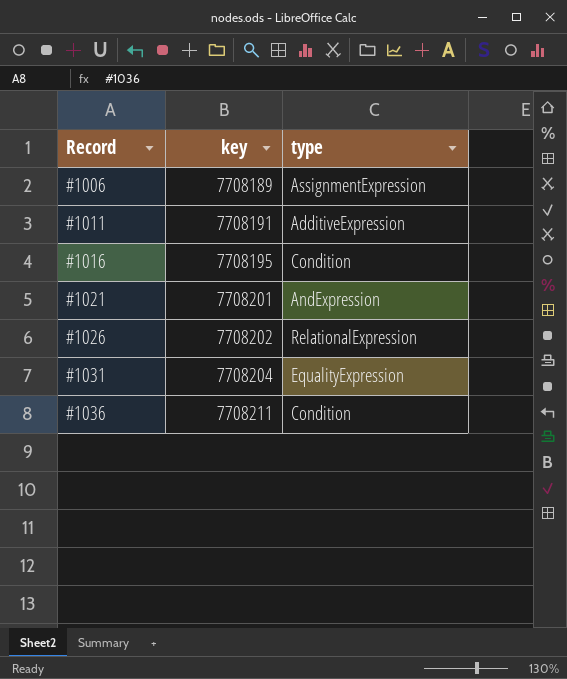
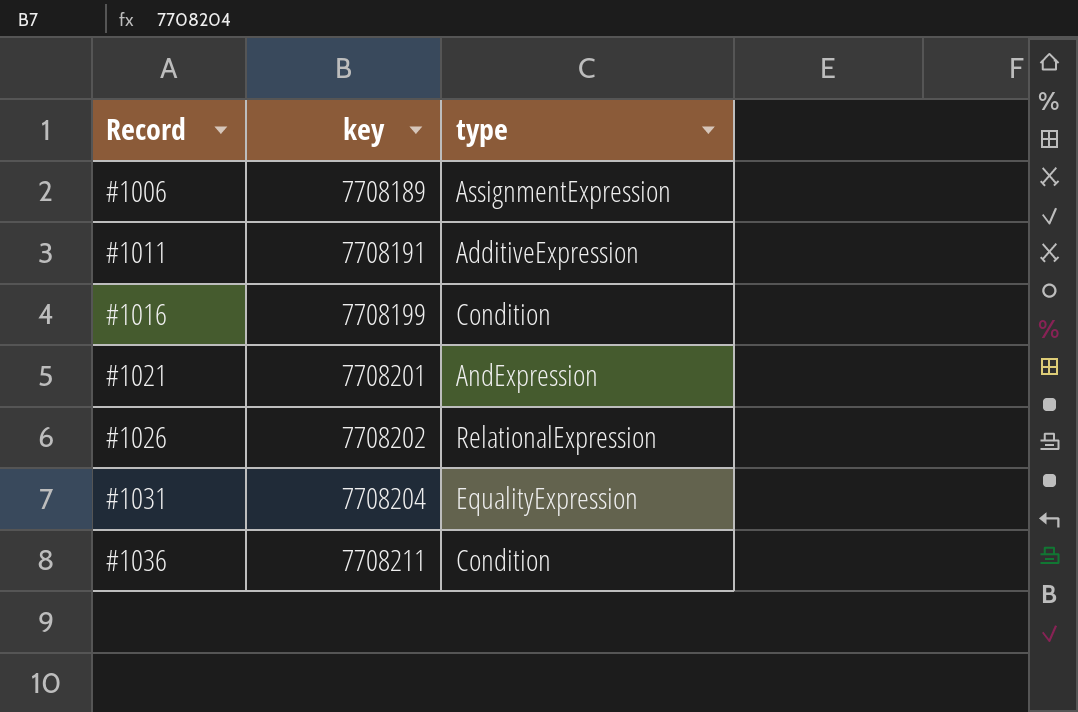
#1016 | key: 7708195 -> 7708199

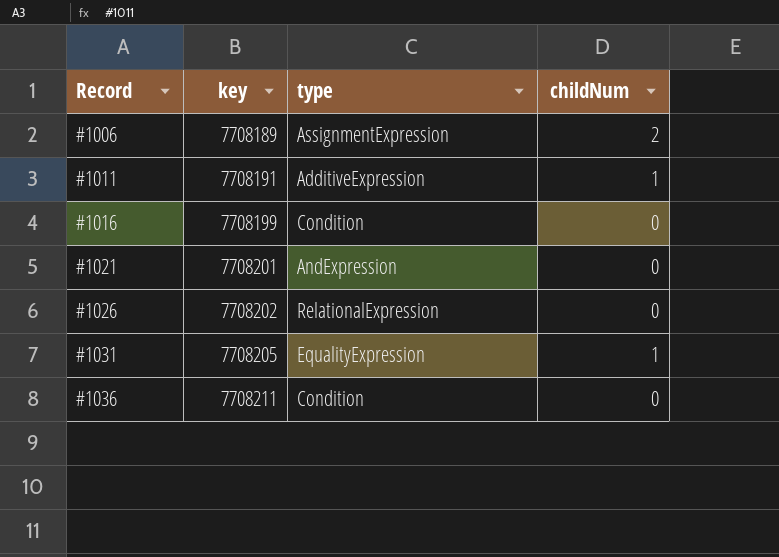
column childNum | position: none -> 4
#1031 | key: 7708204 -> 7708205

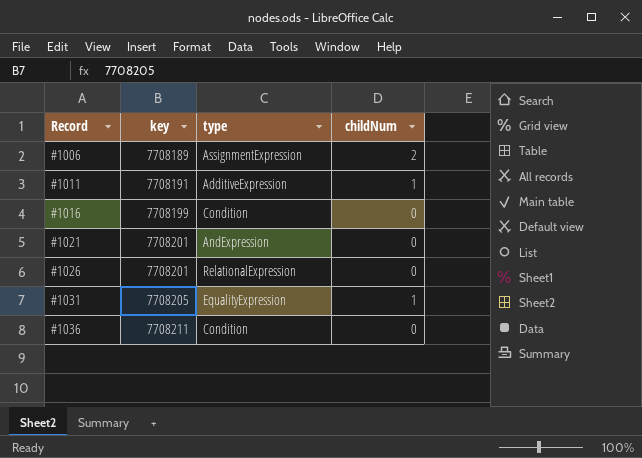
#1026 | key: 7708202 -> 7708201

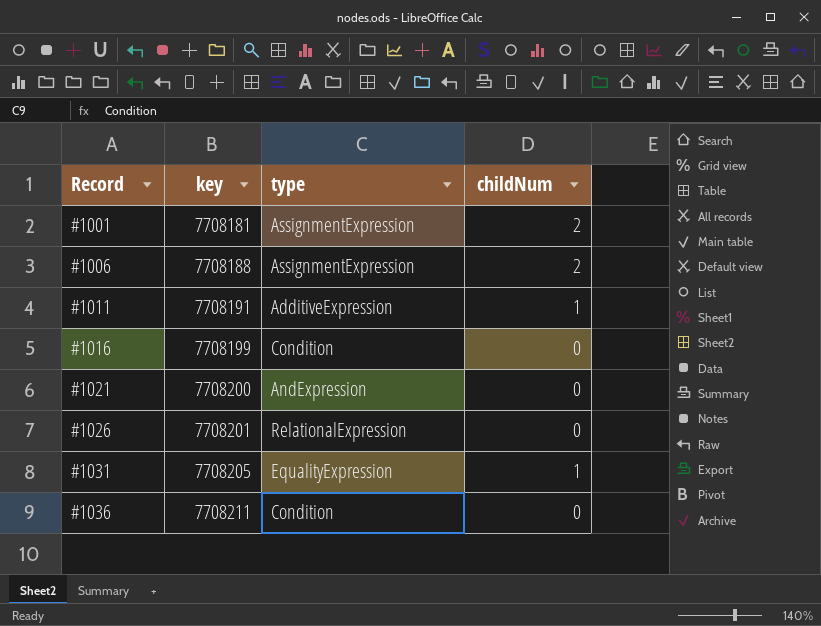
row #1001: none -> 7708181 | AssignmentExpression | 2
#1006 | key: 7708189 -> 7708188
#1021 | key: 7708201 -> 7708200

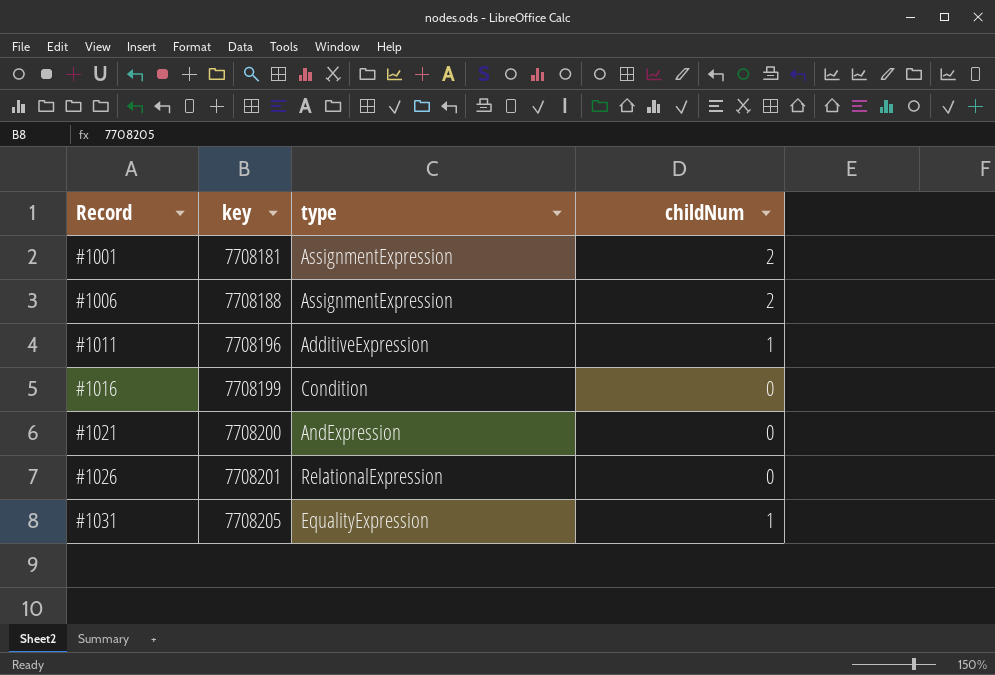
row #1036: 7708211 | Condition | 0 -> none
#1011 | key: 7708191 -> 7708196

